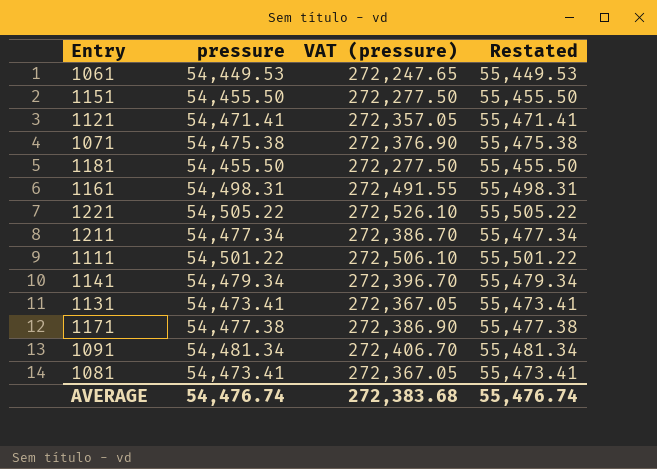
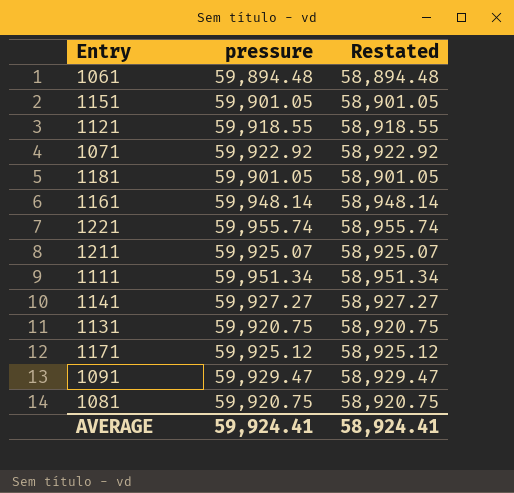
column VAT (pressure) | formula: [pressure] * 5 -> none
column Restated | formula: [pressure] + 1000 -> [pressure] - 1000
1061 | pressure: 54,449.53 -> 59,894.48
1151 | pressure: 54,455.50 -> 59,901.05
1121 | pressure: 54,471.41 -> 59,918.55
1071 | pressure: 54,475.38 -> 59,922.92
1181 | pressure: 54,455.50 -> 59,901.05
1161 | pressure: 54,498.31 -> 59,948.14
1221 | pressure: 54,505.22 -> 59,955.74
1211 | pressure: 54,477.34 -> 59,925.07
1111 | pressure: 54,501.22 -> 59,951.34
1141 | pressure: 54,479.34 -> 59,927.27
1131 | pressure: 54,473.41 -> 59,920.75
1171 | pressure: 54,477.38 -> 59,925.12
1091 | pressure: 54,481.34 -> 59,929.47
1081 | pressure: 54,473.41 -> 59,920.75
AVERAGE | pressure: 54,476.74 -> 59,924.41
AVERAGE | Restated: 55,476.74 -> 58,924.41

